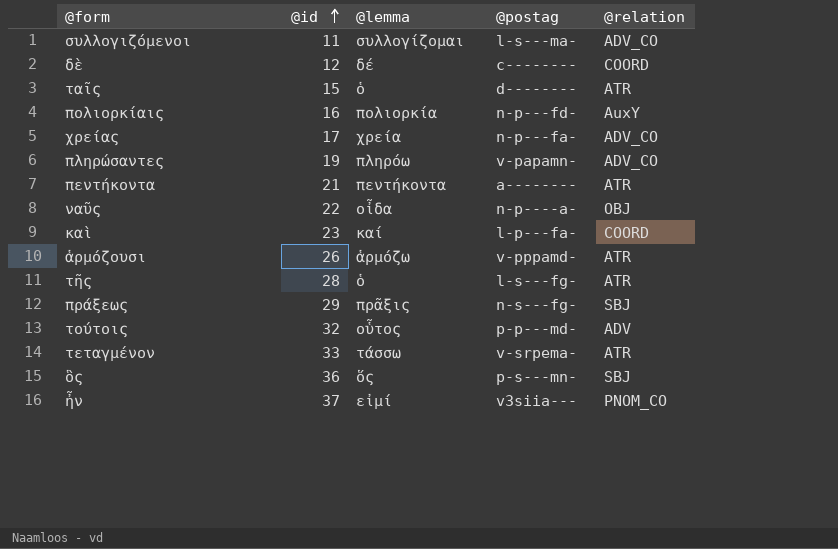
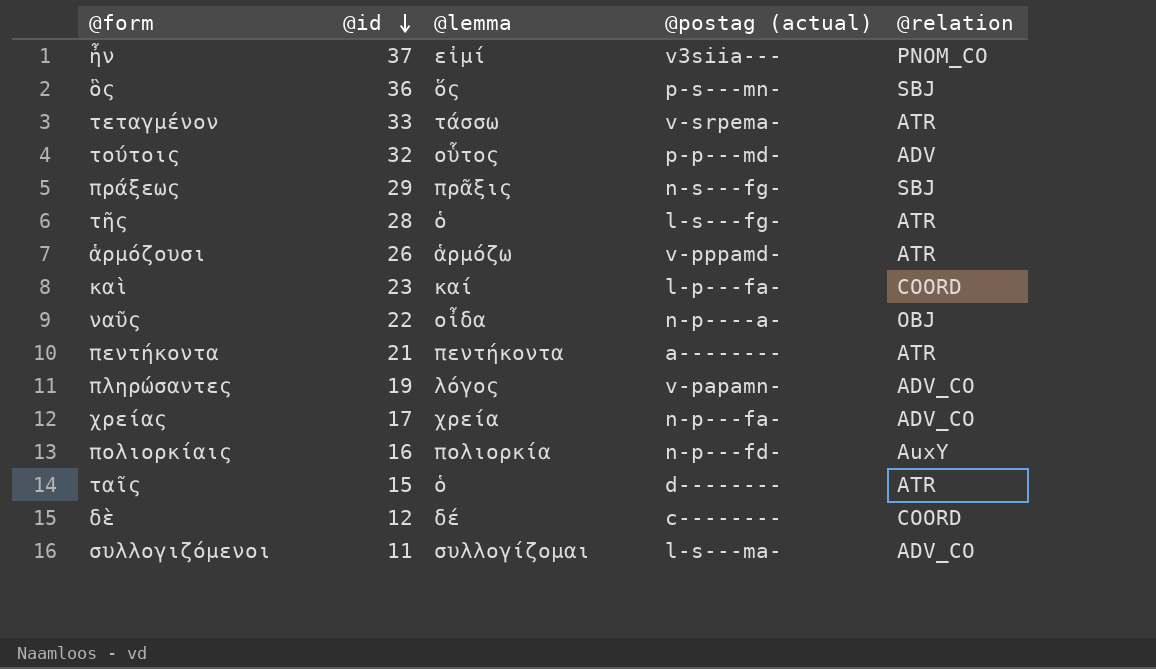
row order: @id ascending -> @id descending
column name: @postag -> @postag (actual)
πληρώσαντες | @lemma: πληρόω -> λόγος

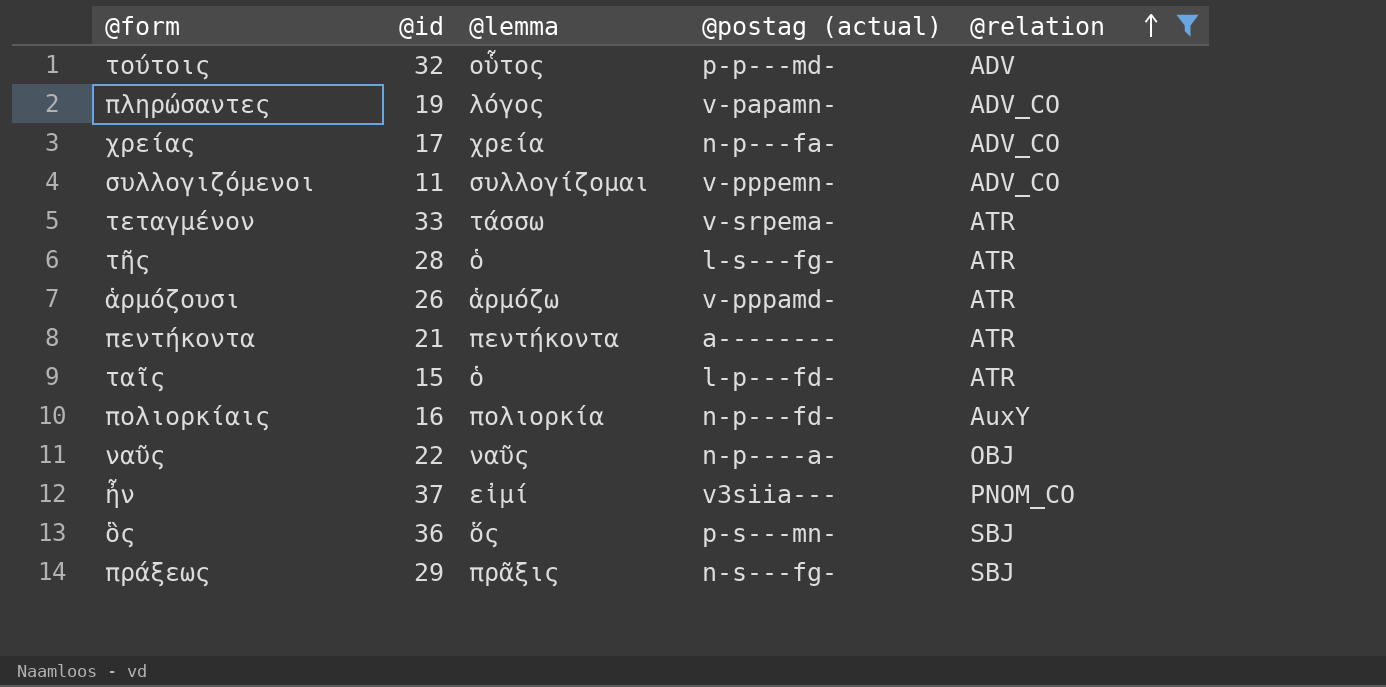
filter: none -> @relation != COORD
row order: @id descending -> @relation ascending
συλλογιζόμενοι | @postag (actual): l-s---ma- -> v-pppemn-
ταῖς | @postag (actual): d-------- -> l-p---fd-
ναῦς | @lemma: οἶδα -> ναῦς

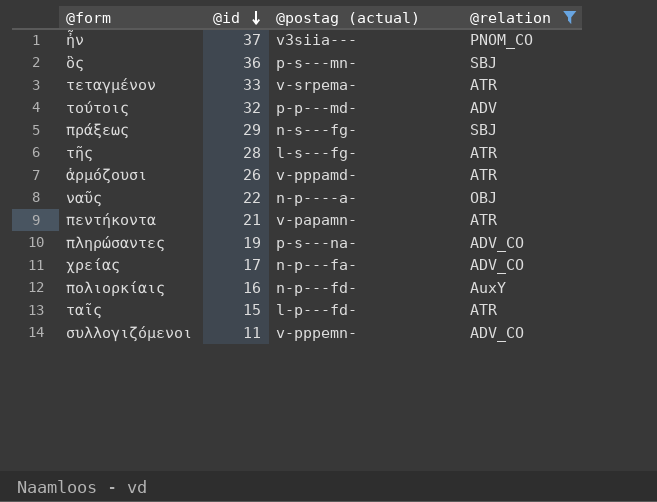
row order: @relation ascending -> @id descending
column @lemma | position: 3 -> none
πεντήκοντα | @postag (actual): a-------- -> v-papamn-
πληρώσαντες | @postag (actual): v-papamn- -> p-s---na-

